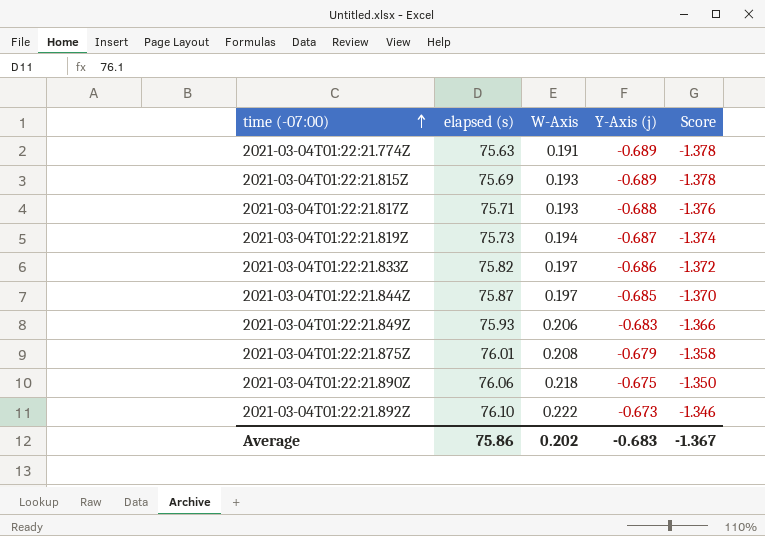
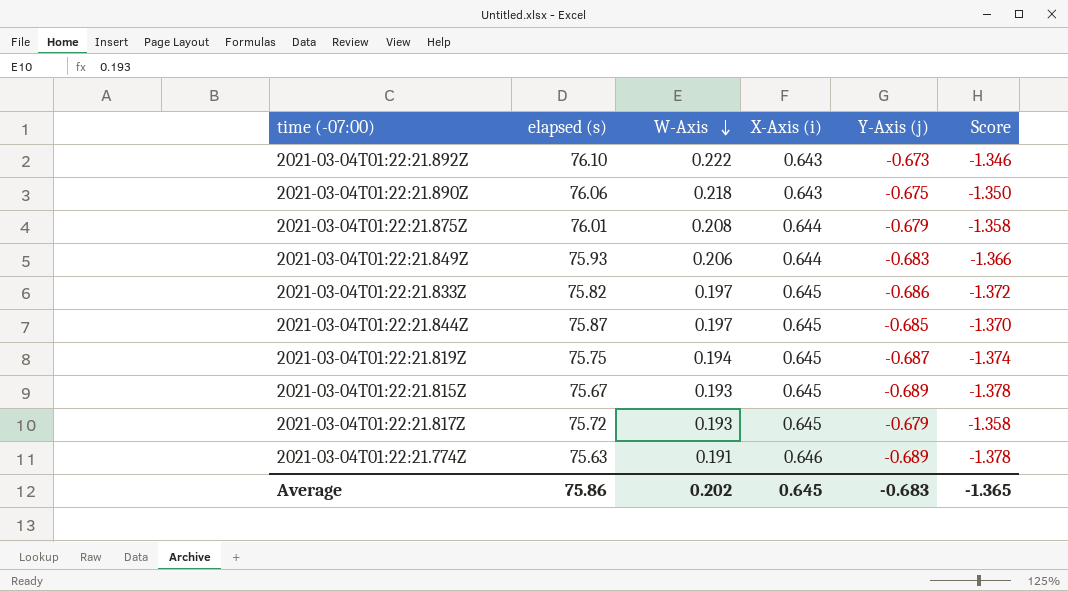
row order: time (-07:00) ascending -> W-Axis descending
column X-Axis (i) | position: none -> 4
2021-03-04T01:22:21.819Z | elapsed (s): 75.73 -> 75.75
2021-03-04T01:22:21.815Z | elapsed (s): 75.69 -> 75.67
2021-03-04T01:22:21.817Z | elapsed (s): 75.71 -> 75.72
2021-03-04T01:22:21.817Z | Y-Axis (j): -0.688 -> -0.679
2021-03-04T01:22:21.817Z | Score: -1.376 -> -1.358
Average | Score: -1.367 -> -1.365

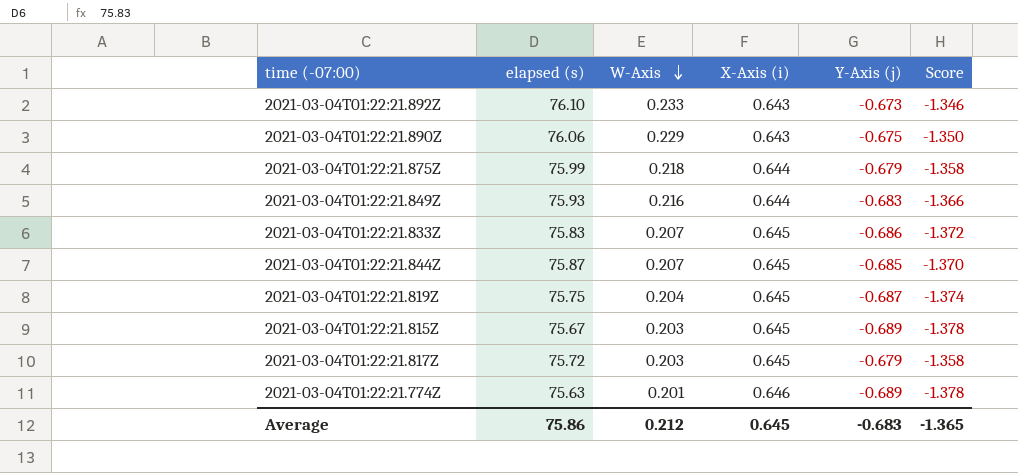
2021-03-04T01:22:21.892Z | W-Axis: 0.222 -> 0.233
2021-03-04T01:22:21.890Z | W-Axis: 0.218 -> 0.229
2021-03-04T01:22:21.875Z | elapsed (s): 76.01 -> 75.99
2021-03-04T01:22:21.875Z | W-Axis: 0.208 -> 0.218
2021-03-04T01:22:21.849Z | W-Axis: 0.206 -> 0.216
2021-03-04T01:22:21.833Z | elapsed (s): 75.82 -> 75.83
2021-03-04T01:22:21.833Z | W-Axis: 0.197 -> 0.207
2021-03-04T01:22:21.844Z | W-Axis: 0.197 -> 0.207
2021-03-04T01:22:21.819Z | W-Axis: 0.194 -> 0.204
2021-03-04T01:22:21.815Z | W-Axis: 0.193 -> 0.203
2021-03-04T01:22:21.817Z | W-Axis: 0.193 -> 0.203
2021-03-04T01:22:21.774Z | W-Axis: 0.191 -> 0.201
Average | W-Axis: 0.202 -> 0.212

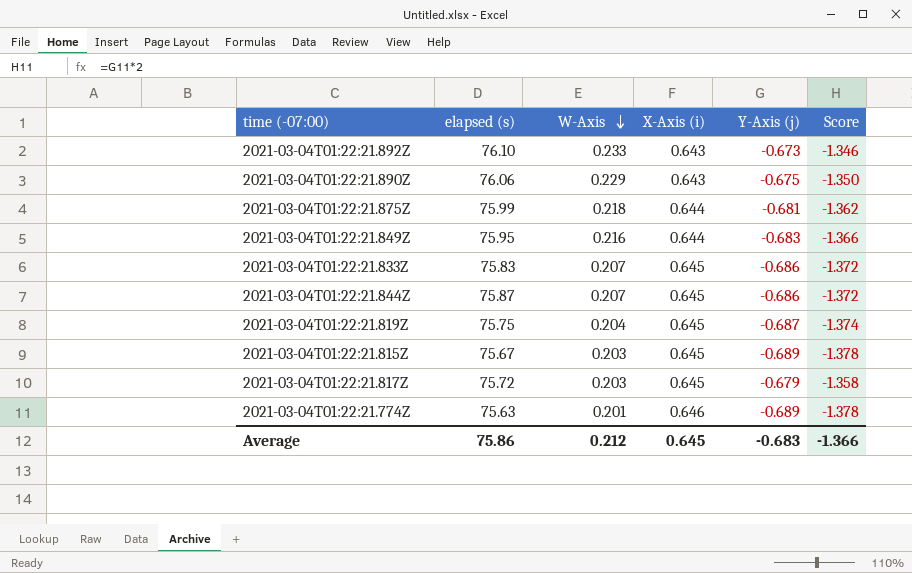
2021-03-04T01:22:21.875Z | Y-Axis (j): -0.679 -> -0.681
2021-03-04T01:22:21.875Z | Score: -1.358 -> -1.362
2021-03-04T01:22:21.849Z | elapsed (s): 75.93 -> 75.95
2021-03-04T01:22:21.844Z | Y-Axis (j): -0.685 -> -0.686
2021-03-04T01:22:21.844Z | Score: -1.370 -> -1.372
Average | Score: -1.365 -> -1.366

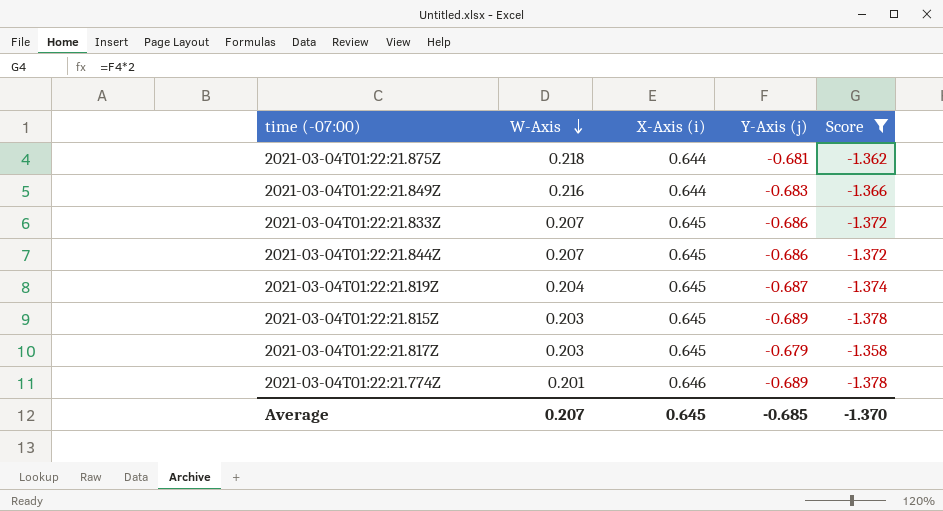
filter: none -> Score <= -1.358
column elapsed (s) | position: 2 -> none
Average | W-Axis: 0.212 -> 0.207
Average | Y-Axis (j): -0.683 -> -0.685
Average | Score: -1.366 -> -1.370

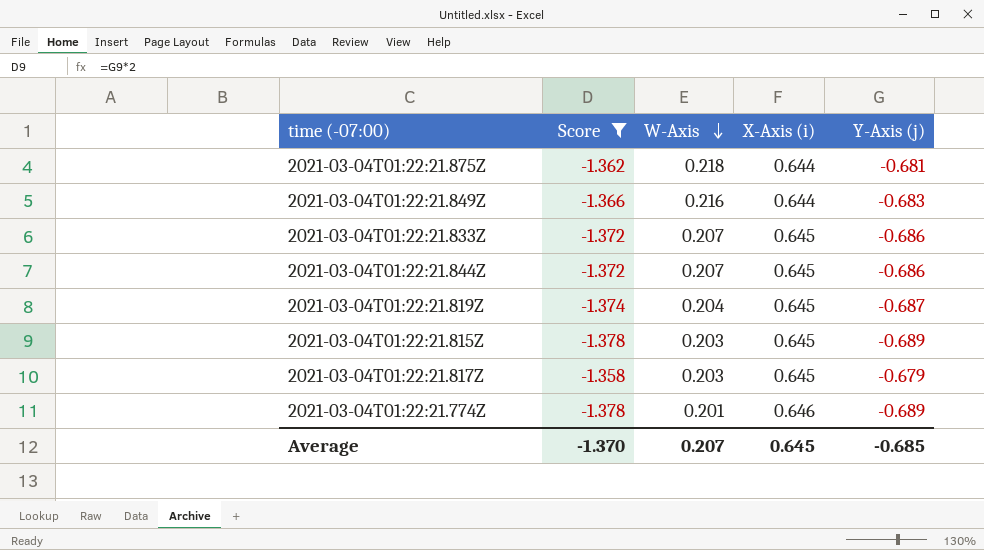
column Score | position: 5 -> 2

